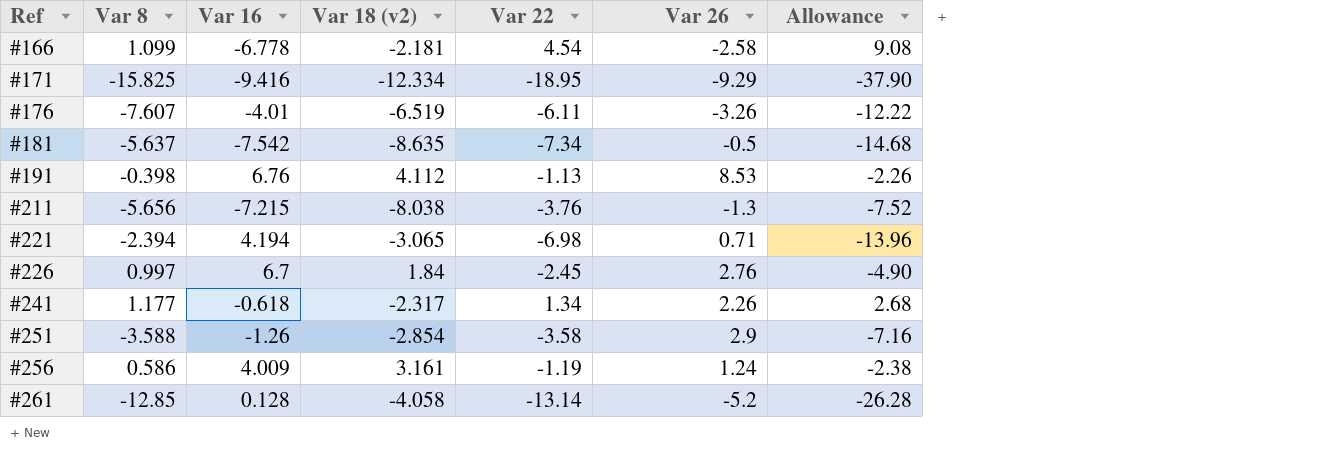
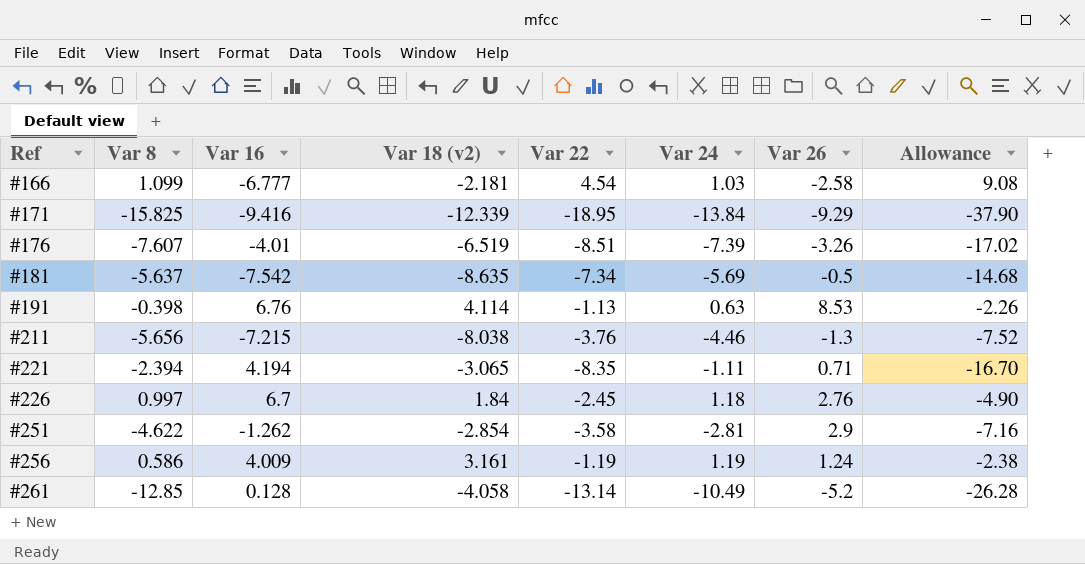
column Var 24 | position: none -> 6
row #241: 1.177 | -0.618 | -2.317 | 1.34 | 2.26 | 2.68 -> none
#166 | Var 16: -6.778 -> -6.777
#171 | Var 18 (v2): -12.334 -> -12.339
#176 | Var 22: -6.11 -> -8.51
#176 | Allowance: -12.22 -> -17.02
#191 | Var 18 (v2): 4.112 -> 4.114
#221 | Var 22: -6.98 -> -8.35
#221 | Allowance: -13.96 -> -16.70
#251 | Var 8: -3.588 -> -4.622
#251 | Var 16: -1.26 -> -1.262

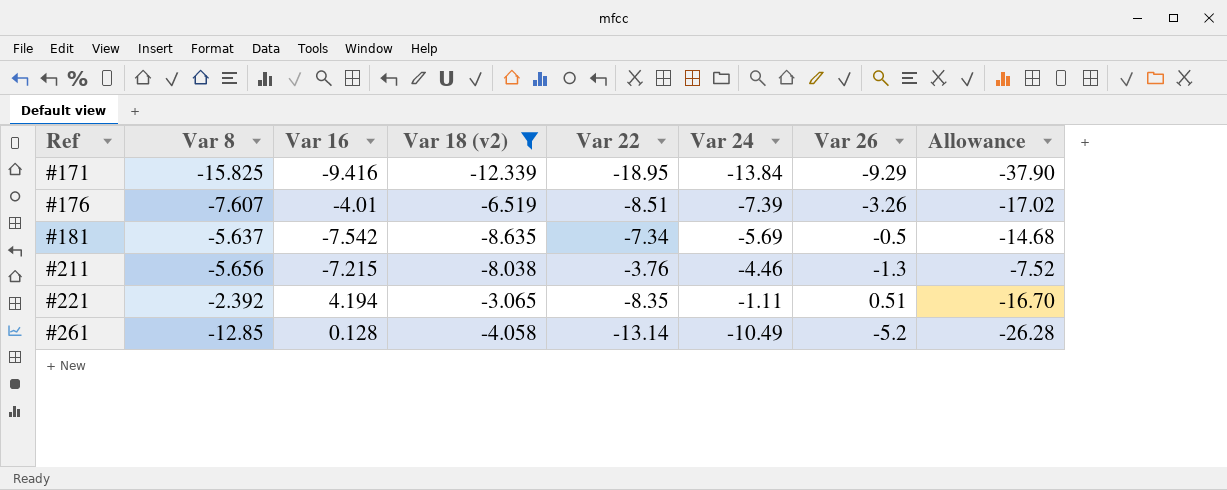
filter: none -> Var 18 (v2) <= -3.065
#221 | Var 8: -2.394 -> -2.392
#221 | Var 26: 0.71 -> 0.51

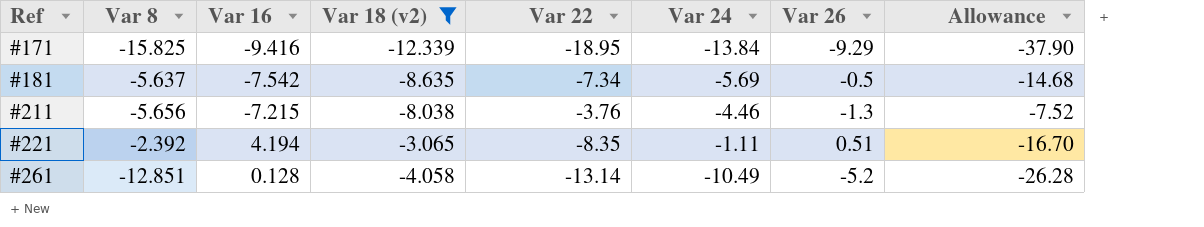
row #176: -7.607 | -4.01 | -6.519 | -8.51 | -7.39 | -3.26 | -17.02 -> none
#261 | Var 8: -12.85 -> -12.851

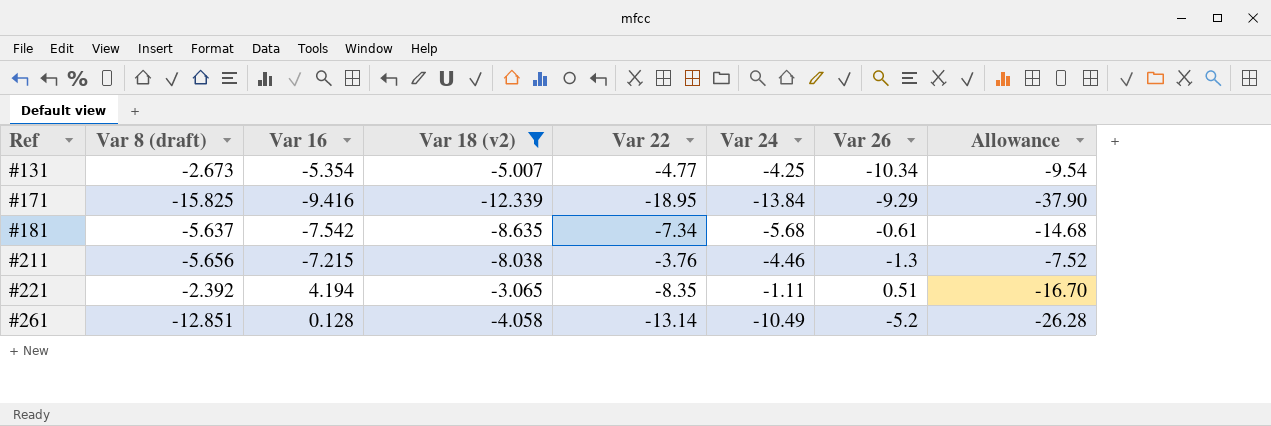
column name: Var 8 -> Var 8 (draft)
row #131: none -> -2.673 | -5.354 | -5.007 | -4.77 | -4.25 | -10.34 | -9.54
#181 | Var 24: -5.69 -> -5.68
#181 | Var 26: -0.5 -> -0.61

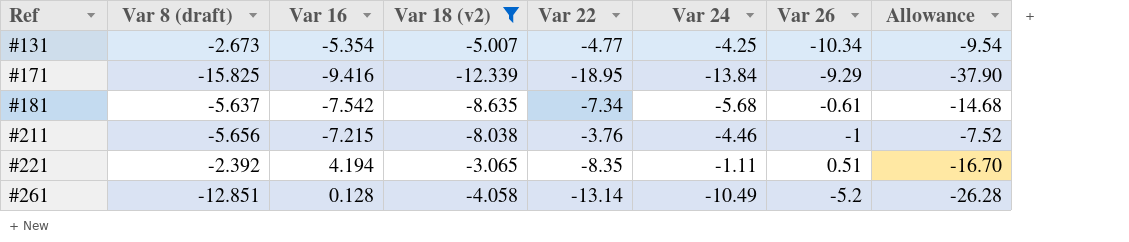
#211 | Var 26: -1.3 -> -1

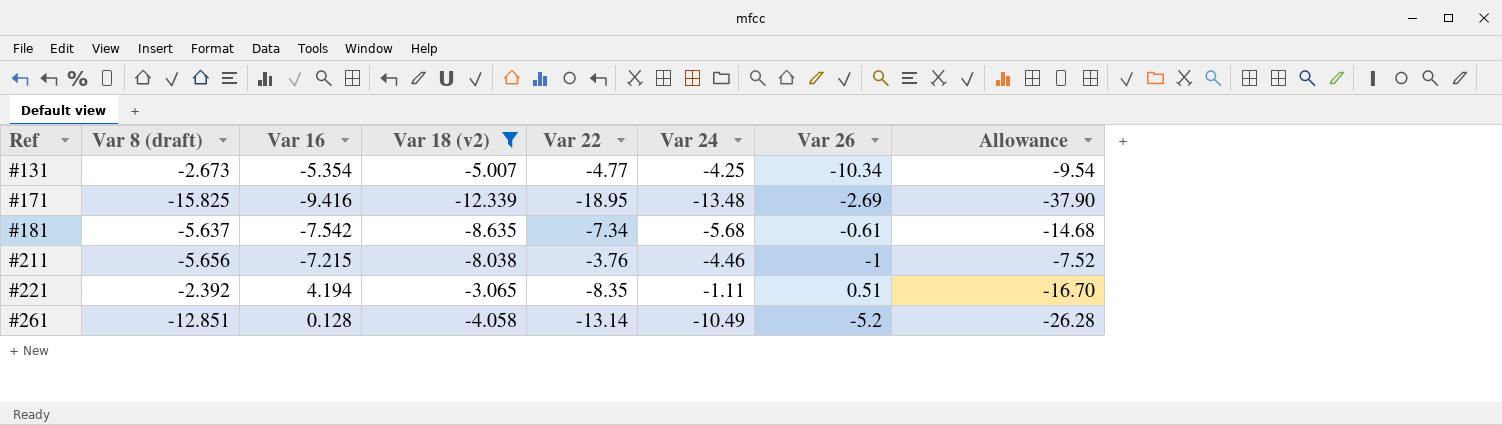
#171 | Var 24: -13.84 -> -13.48
#171 | Var 26: -9.29 -> -2.69

